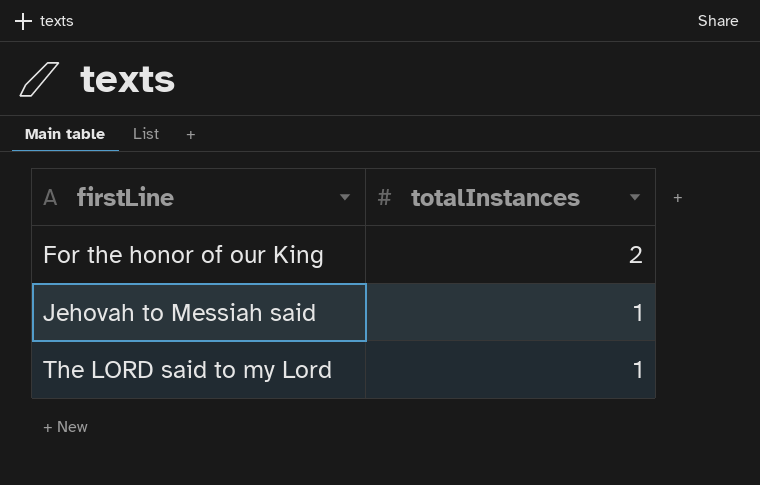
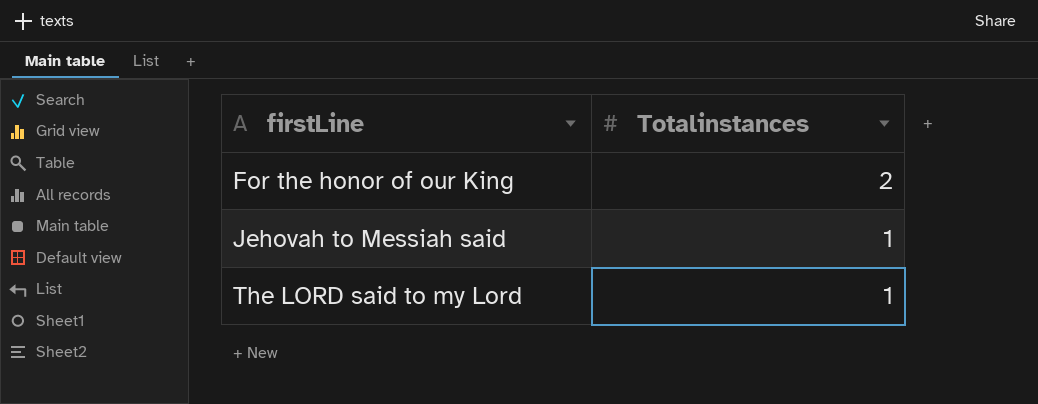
column name: totalInstances -> Totalinstances

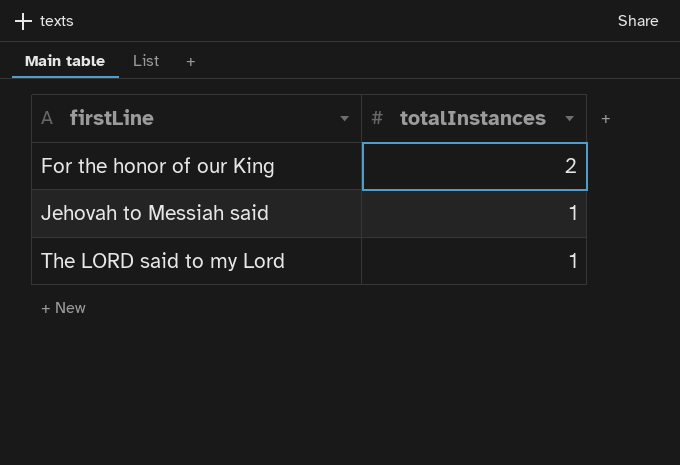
column name: Totalinstances -> totalInstances

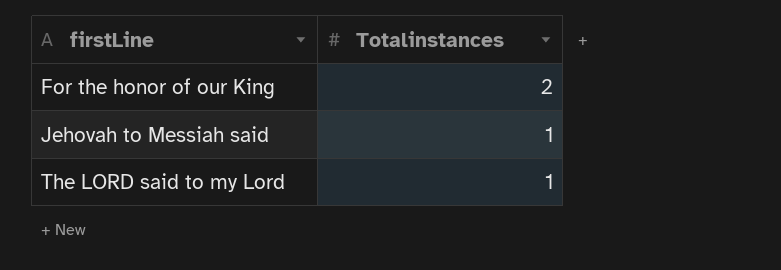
column name: totalInstances -> Totalinstances

